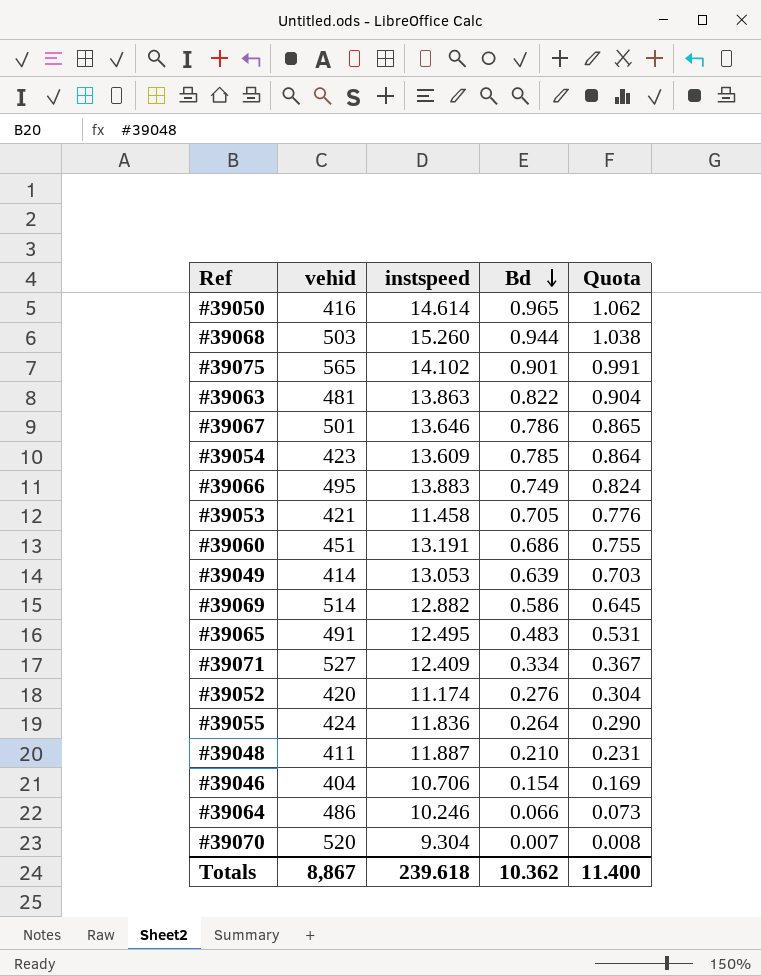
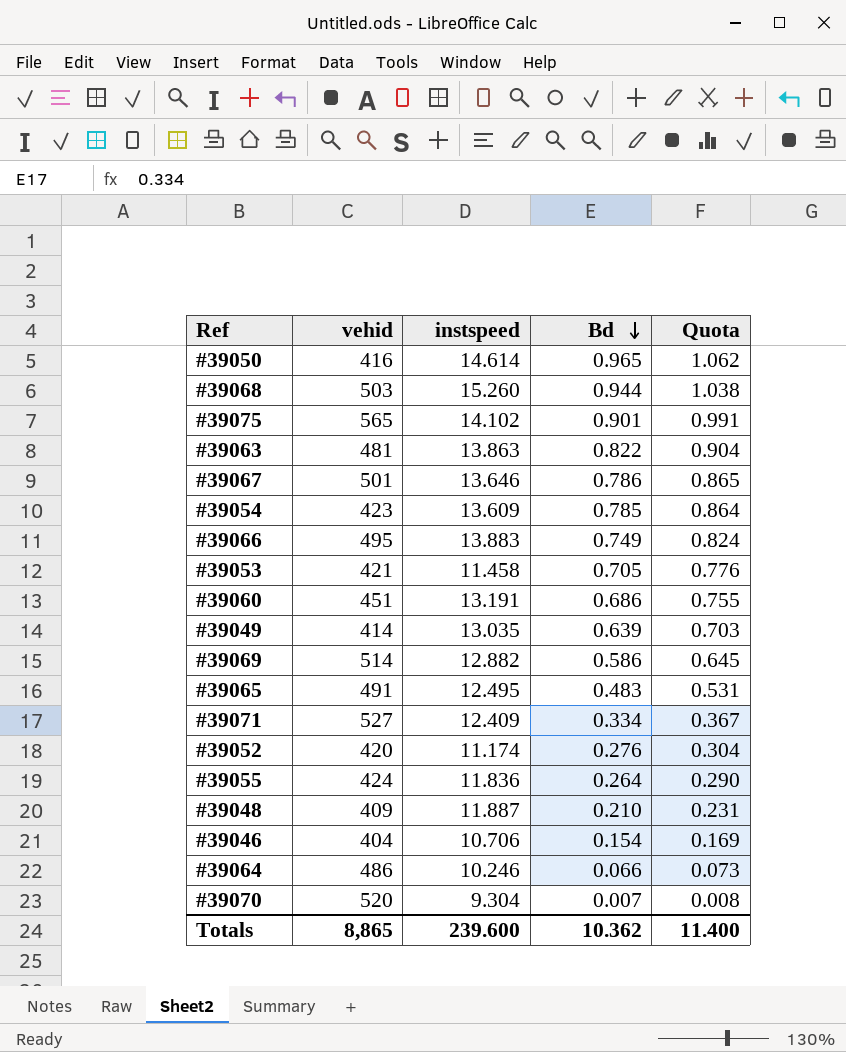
#39049 | instspeed: 13.053 -> 13.035
#39048 | vehid: 411 -> 409
Totals | vehid: 8,867 -> 8,865
Totals | instspeed: 239.618 -> 239.600

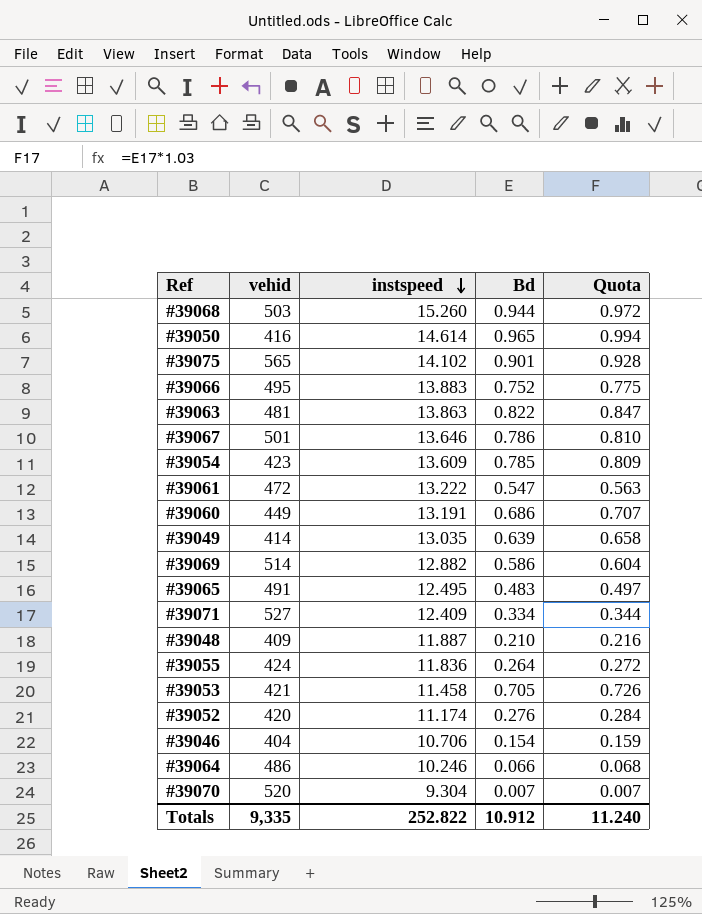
row order: Bd descending -> instspeed descending
column Quota | formula: [Bd] * 1.1 -> [Bd] * 1.03
#39066 | Bd: 0.749 -> 0.752
row #39061: none -> 472 | 13.222 | 0.547 | 0.563
#39060 | vehid: 451 -> 449
Totals | vehid: 8,865 -> 9,335
Totals | instspeed: 239.600 -> 252.822
Totals | Bd: 10.362 -> 10.912
Totals | Quota: 11.400 -> 11.240

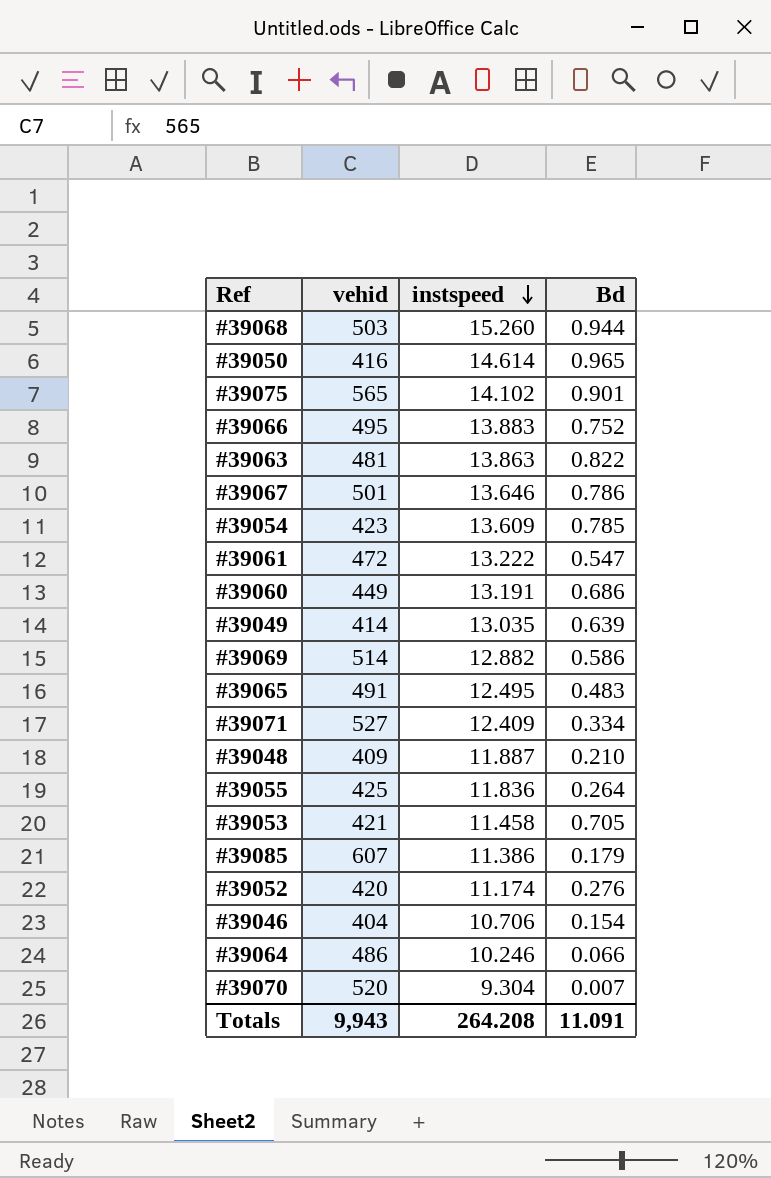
column Quota | formula: [Bd] * 1.03 -> none
#39055 | vehid: 424 -> 425
row #39085: none -> 607 | 11.386 | 0.179
Totals | vehid: 9,335 -> 9,943
Totals | instspeed: 252.822 -> 264.208
Totals | Bd: 10.912 -> 11.091

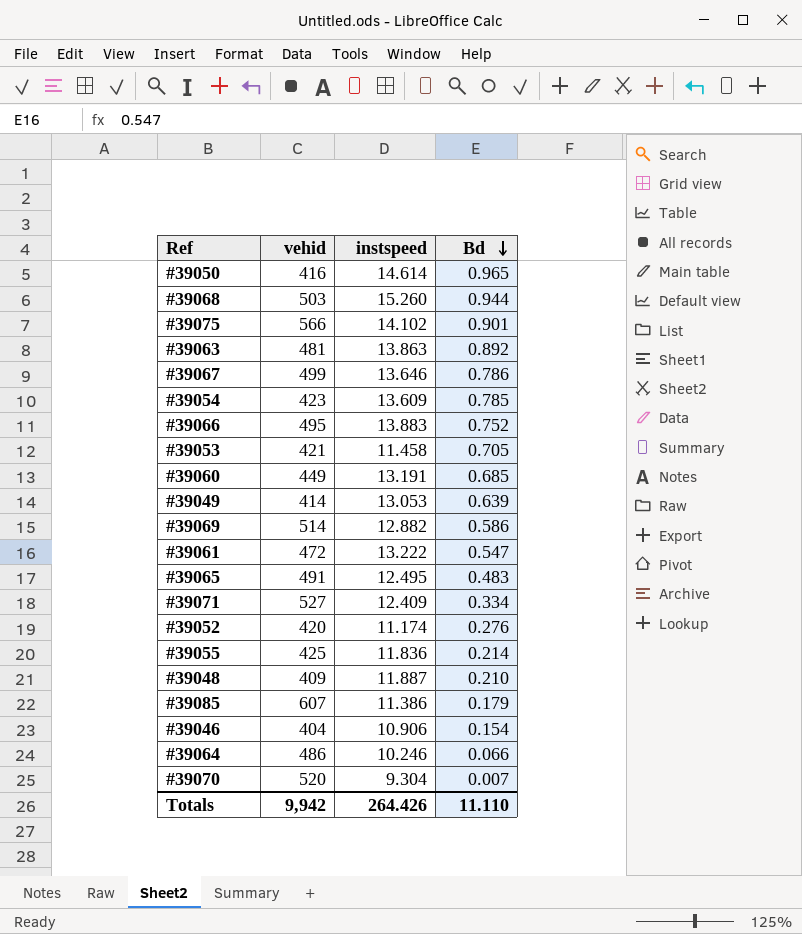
row order: instspeed descending -> Bd descending
#39075 | vehid: 565 -> 566
#39063 | Bd: 0.822 -> 0.892
#39067 | vehid: 501 -> 499
#39060 | Bd: 0.686 -> 0.685
#39049 | instspeed: 13.035 -> 13.053
#39055 | Bd: 0.264 -> 0.214
#39046 | instspeed: 10.706 -> 10.906
Totals | vehid: 9,943 -> 9,942
Totals | instspeed: 264.208 -> 264.426
Totals | Bd: 11.091 -> 11.110

